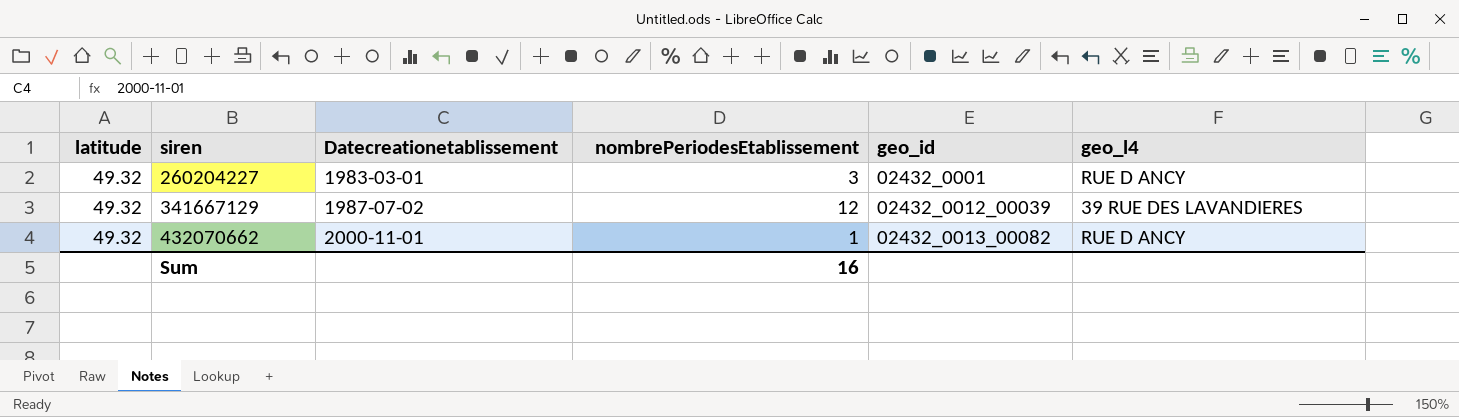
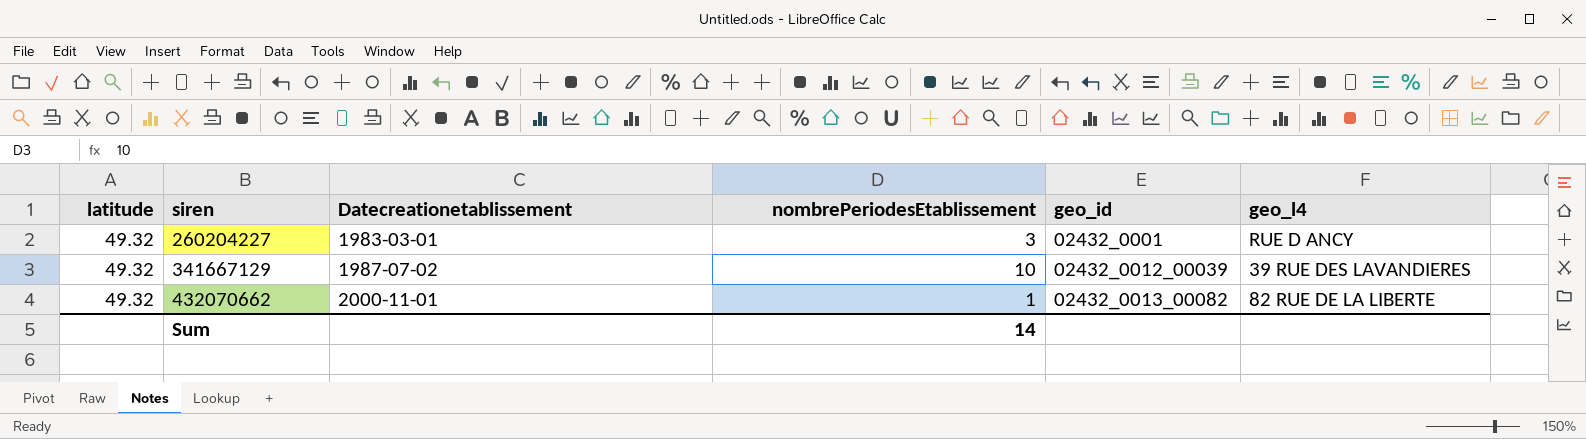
341667129 | nombrePeriodesEtablissement: 12 -> 10
432070662 | geo_l4: RUE D ANCY -> 82 RUE DE LA LIBERTE
Sum | nombrePeriodesEtablissement: 16 -> 14

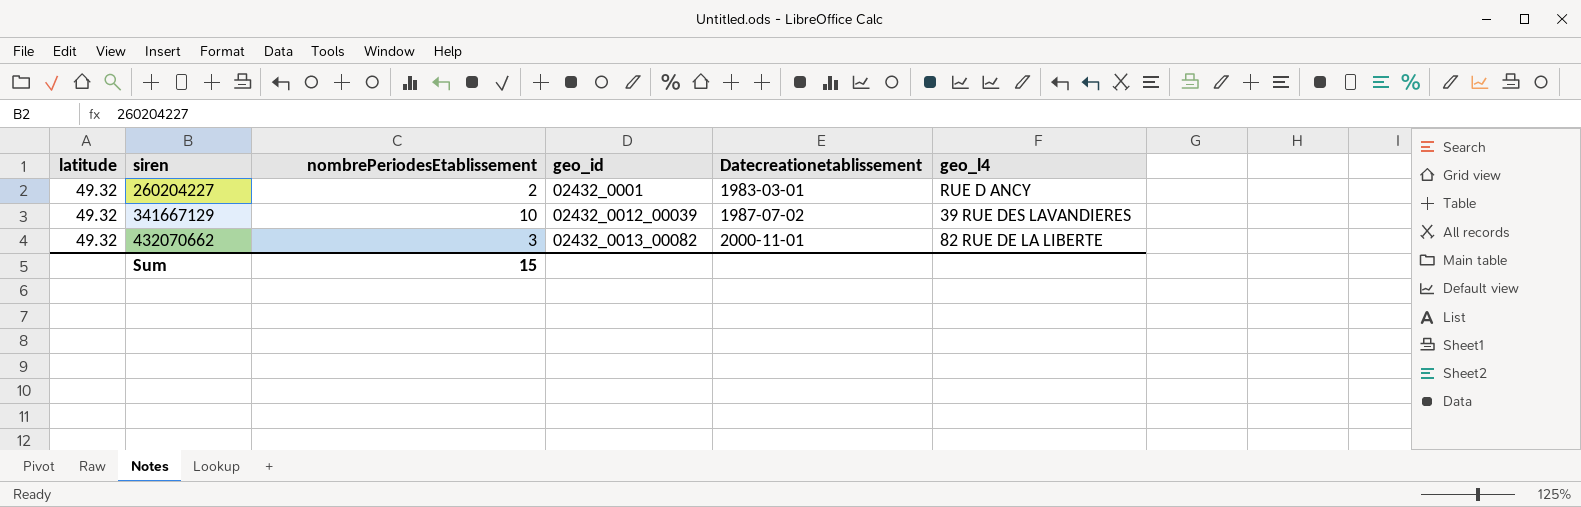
column Datecreationetablissement | position: 3 -> 5
260204227 | nombrePeriodesEtablissement: 3 -> 2
432070662 | nombrePeriodesEtablissement: 1 -> 3
Sum | nombrePeriodesEtablissement: 14 -> 15

